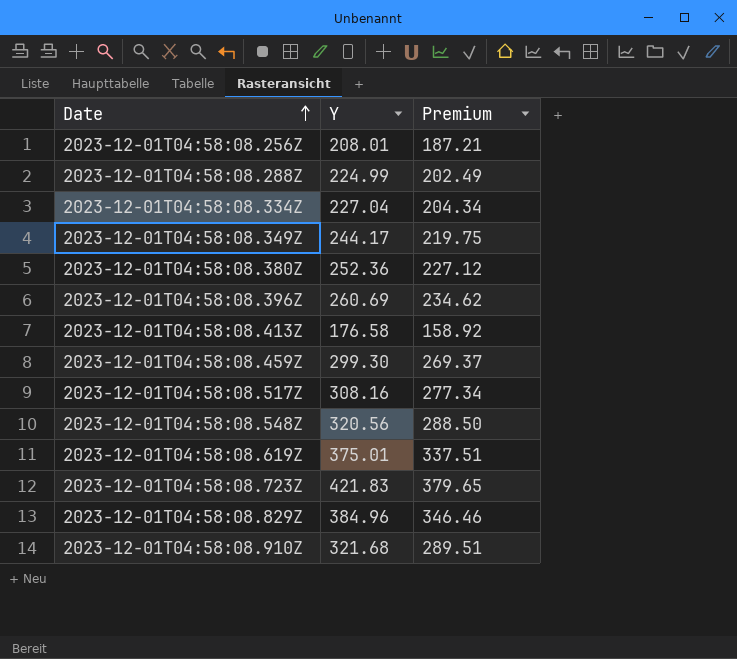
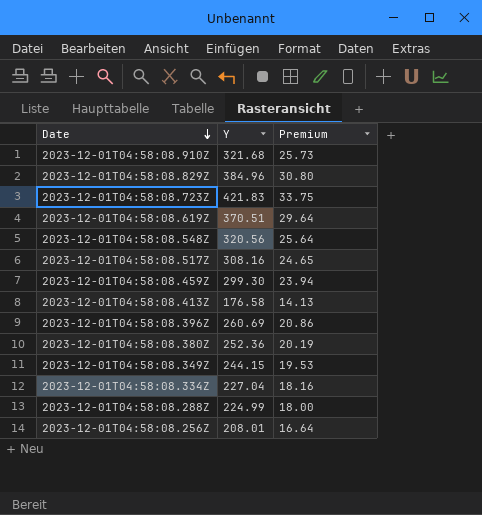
row order: Date ascending -> Date descending
column Premium | formula: [Y] * 0.9 -> [Y] * 0.08
2023-12-01T04:58:08.619Z | Y: 375.01 -> 370.51
2023-12-01T04:58:08.349Z | Y: 244.17 -> 244.15

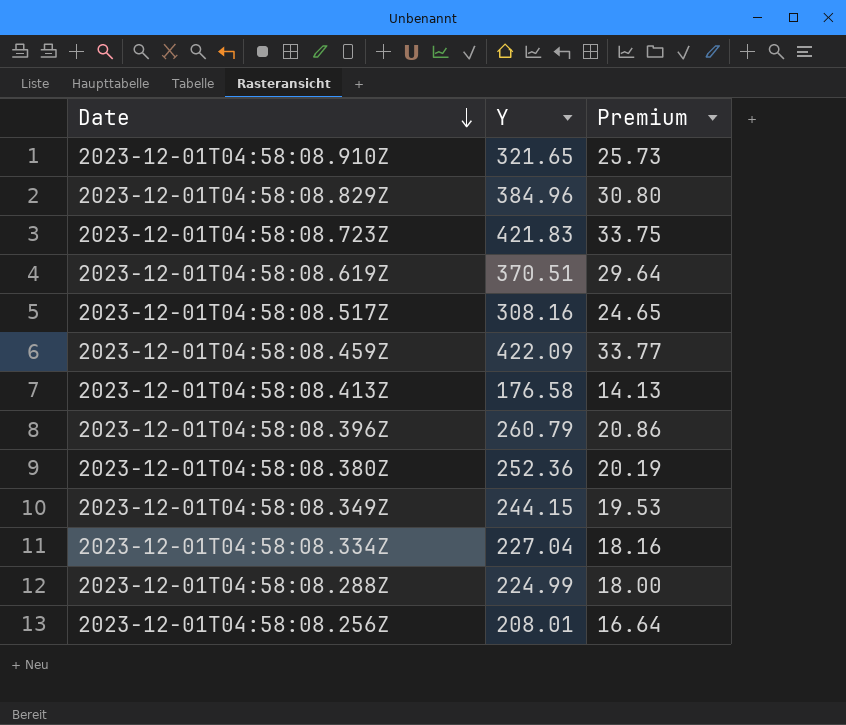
row 2023-12-01T04:58:08.548Z: 320.56 | 25.64 -> none
2023-12-01T04:58:08.910Z | Y: 321.68 -> 321.65
2023-12-01T04:58:08.459Z | Y: 299.30 -> 422.09
2023-12-01T04:58:08.459Z | Premium: 23.94 -> 33.77
2023-12-01T04:58:08.396Z | Y: 260.69 -> 260.79

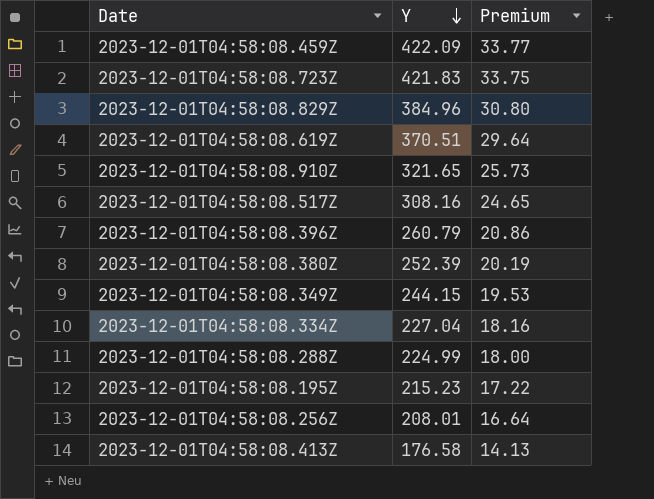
row order: Date descending -> Y descending
2023-12-01T04:58:08.380Z | Y: 252.36 -> 252.39
row 2023-12-01T04:58:08.195Z: none -> 215.23 | 17.22

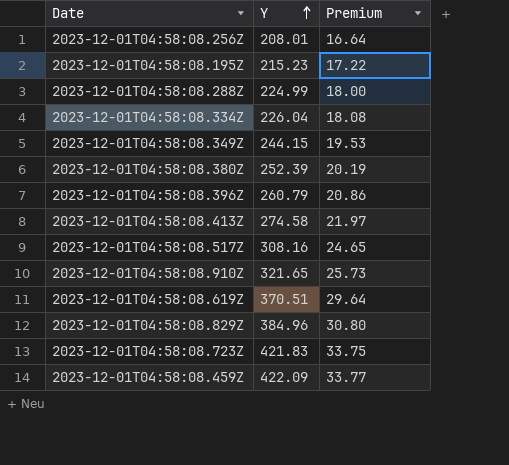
row order: Y descending -> Y ascending
2023-12-01T04:58:08.334Z | Y: 227.04 -> 226.04
2023-12-01T04:58:08.334Z | Premium: 18.16 -> 18.08
2023-12-01T04:58:08.413Z | Y: 176.58 -> 274.58
2023-12-01T04:58:08.413Z | Premium: 14.13 -> 21.97

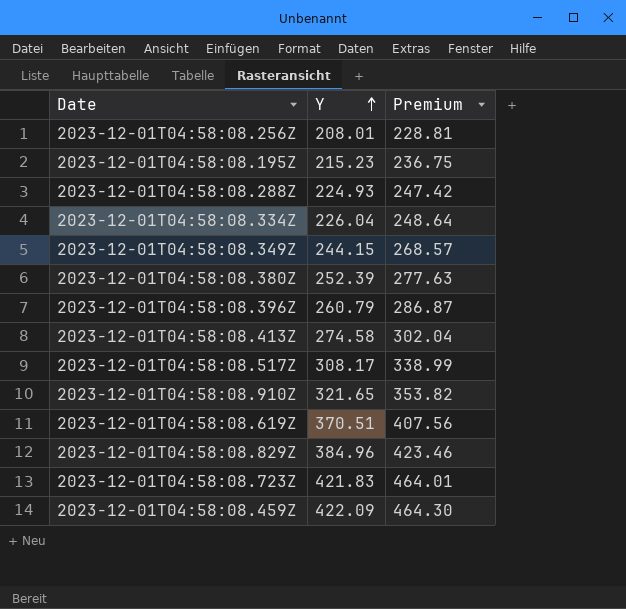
column Premium | formula: [Y] * 0.08 -> [Y] * 1.1
2023-12-01T04:58:08.288Z | Y: 224.99 -> 224.93
2023-12-01T04:58:08.517Z | Y: 308.16 -> 308.17

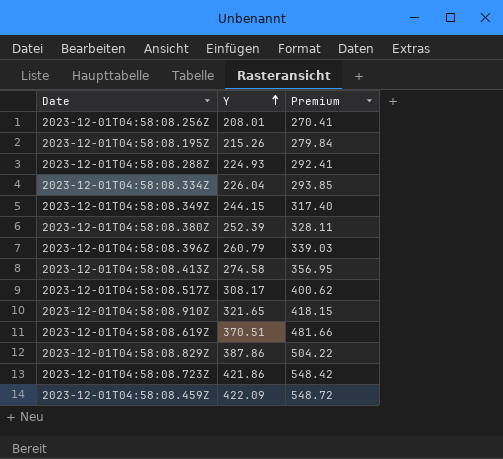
column Premium | formula: [Y] * 1.1 -> [Y] * 1.3
2023-12-01T04:58:08.195Z | Y: 215.23 -> 215.26
2023-12-01T04:58:08.829Z | Y: 384.96 -> 387.86
2023-12-01T04:58:08.723Z | Y: 421.83 -> 421.86

